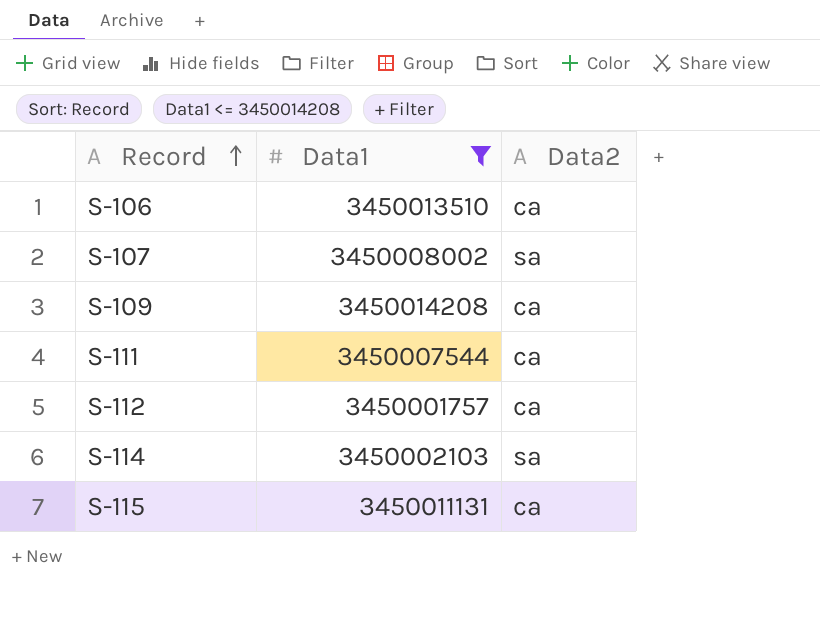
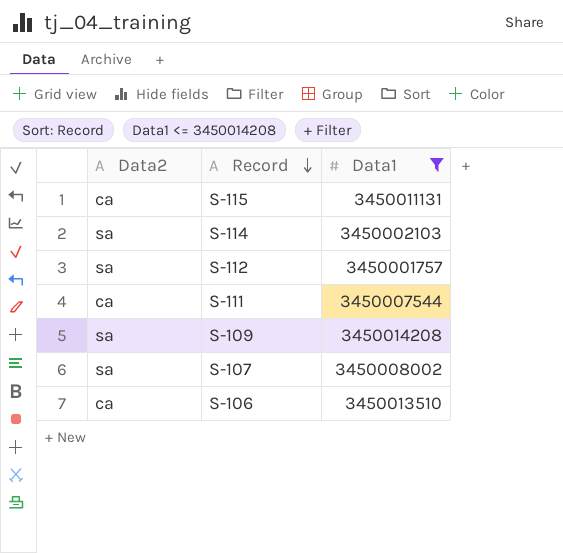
row order: Record ascending -> Record descending
column Data2 | position: 3 -> 1
S-112 | Data2: ca -> sa
S-109 | Data2: ca -> sa

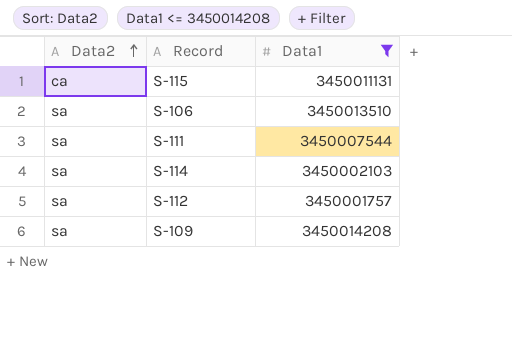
row order: Record descending -> Data2 ascending
row S-107: sa | 3450008002 -> none
S-106 | Data2: ca -> sa
S-111 | Data2: ca -> sa

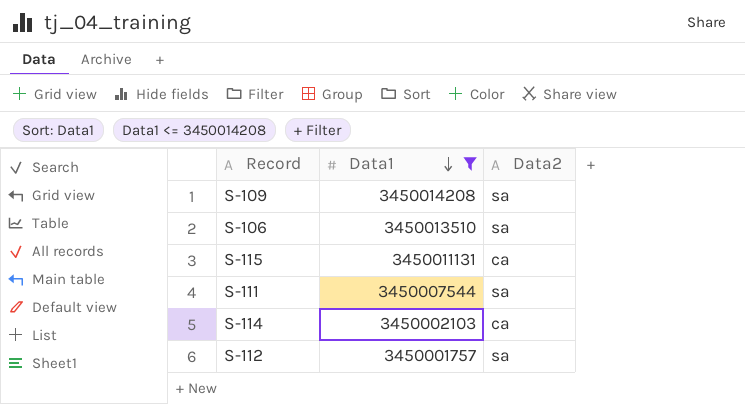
row order: Data2 ascending -> Data1 descending
column Data2 | position: 1 -> 3
S-114 | Data2: sa -> ca

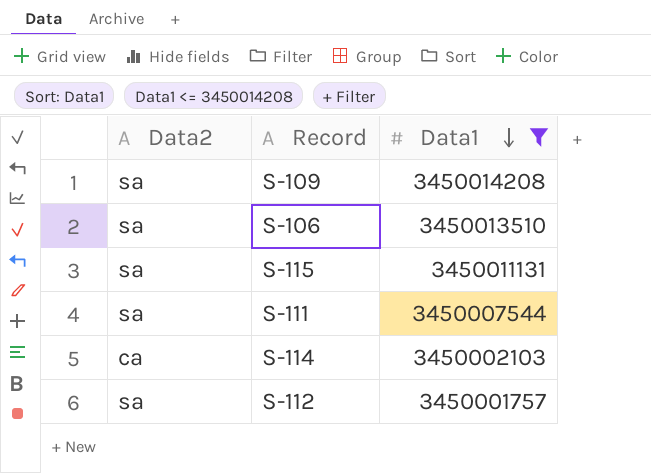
column Data2 | position: 3 -> 1
S-115 | Data2: ca -> sa

